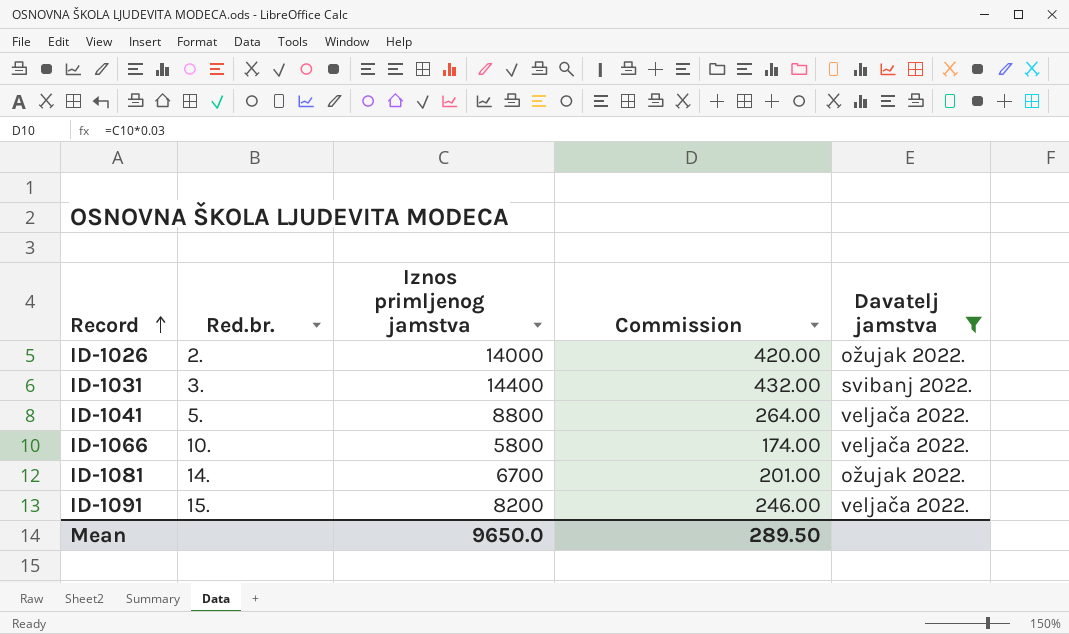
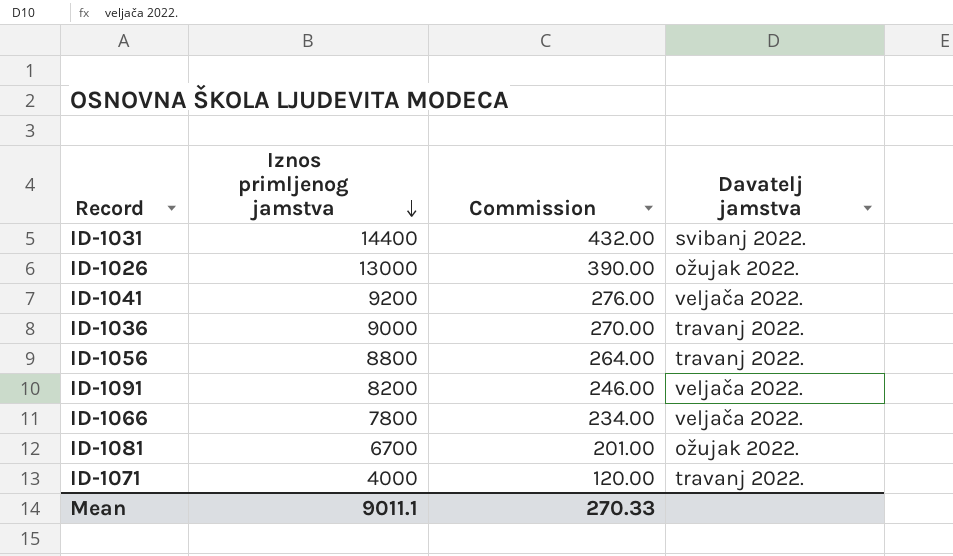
filter: Davatelj jamstva != travanj 2022. -> none
row order: Record ascending -> Iznos primljenog jamstva descending
column Red.br. | position: 2 -> none
ID-1026 | Iznos primljenog jamstva: 14000 -> 13000
ID-1026 | Commission: 420.00 -> 390.00
ID-1041 | Iznos primljenog jamstva: 8800 -> 9200
ID-1041 | Commission: 264.00 -> 276.00
ID-1066 | Iznos primljenog jamstva: 5800 -> 7800
ID-1066 | Commission: 174.00 -> 234.00
Mean | Iznos primljenog jamstva: 9650.0 -> 9011.1
Mean | Commission: 289.50 -> 270.33

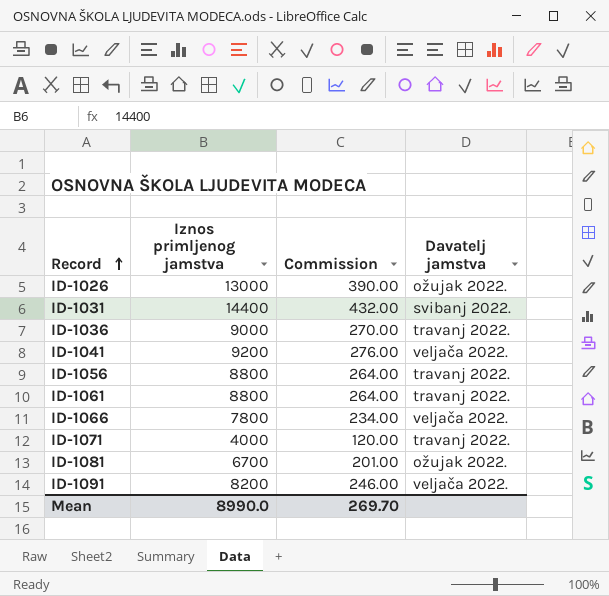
row order: Iznos primljenog jamstva descending -> Record ascending
row ID-1061: none -> 8800 | 264.00 | travanj 2022.
Mean | Iznos primljenog jamstva: 9011.1 -> 8990.0
Mean | Commission: 270.33 -> 269.70

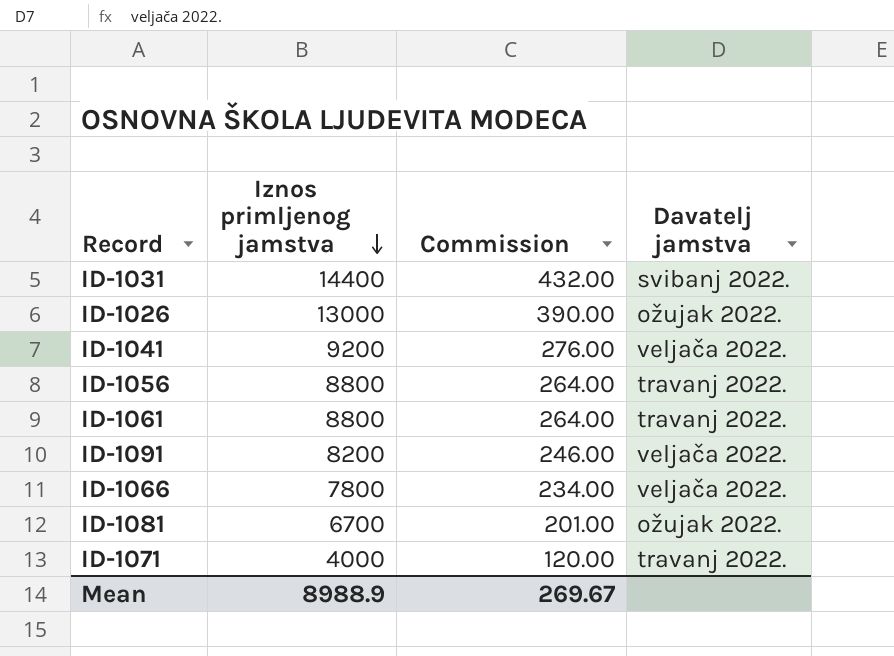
row order: Record ascending -> Iznos primljenog jamstva descending
row ID-1036: 9000 | 270.00 | travanj 2022. -> none
Mean | Iznos primljenog jamstva: 8990.0 -> 8988.9
Mean | Commission: 269.70 -> 269.67

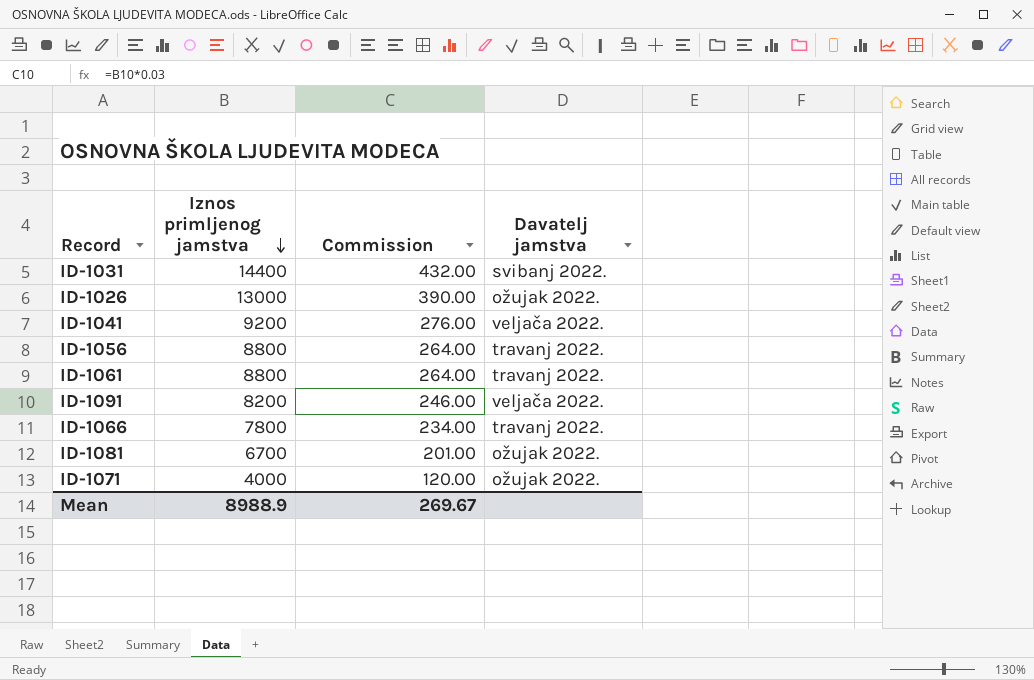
ID-1066 | Davatelj jamstva: veljača 2022. -> travanj 2022.
ID-1071 | Davatelj jamstva: travanj 2022. -> ožujak 2022.

